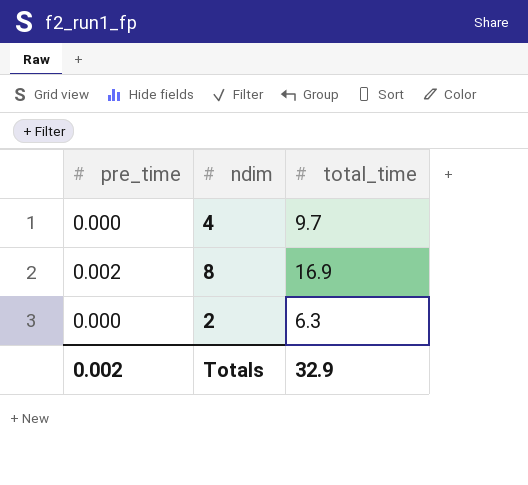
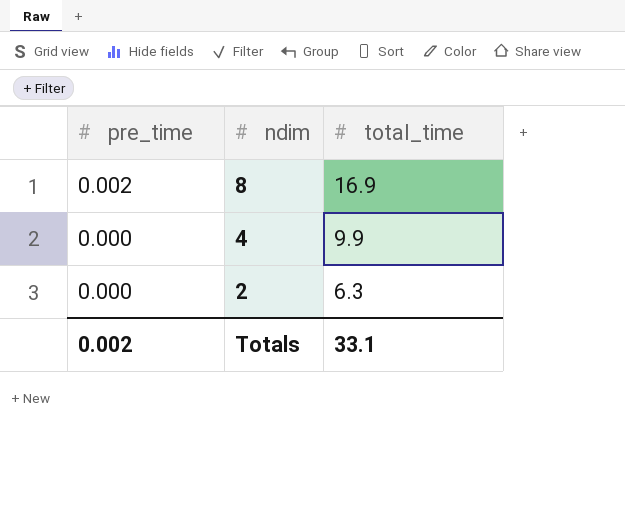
row order: none -> pre_time descending
4 | total_time: 9.7 -> 9.9
Totals | total_time: 32.9 -> 33.1

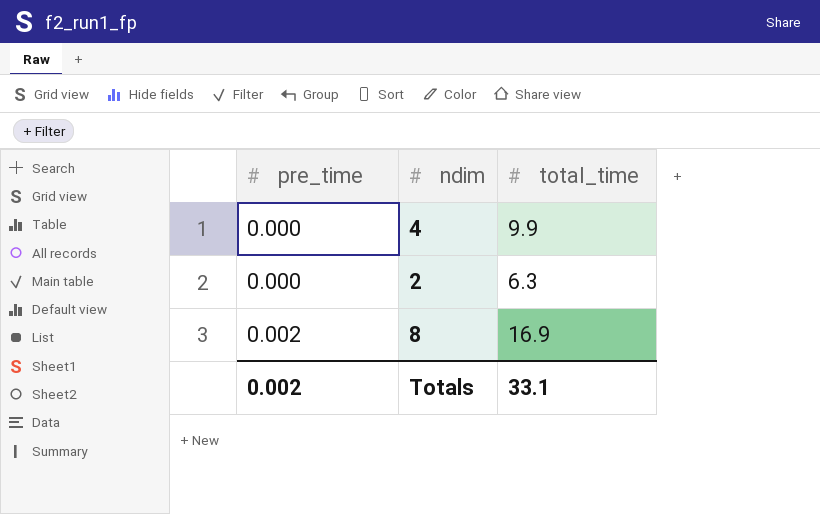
row order: pre_time descending -> pre_time ascending

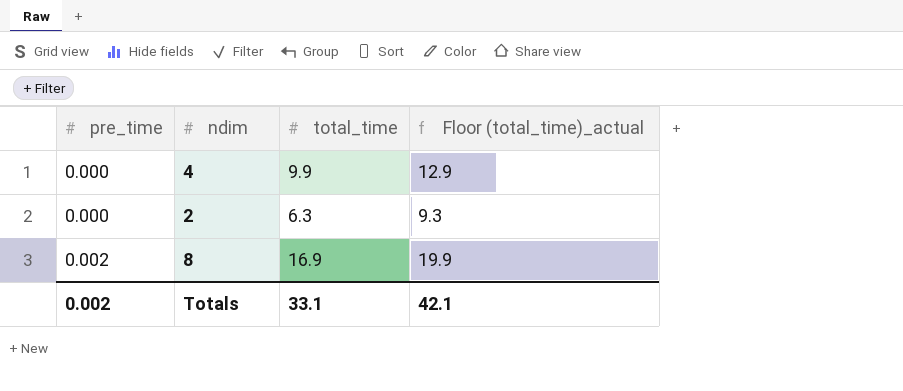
column Floor (total_time)_actual | formula: none -> [total_time] + 3

